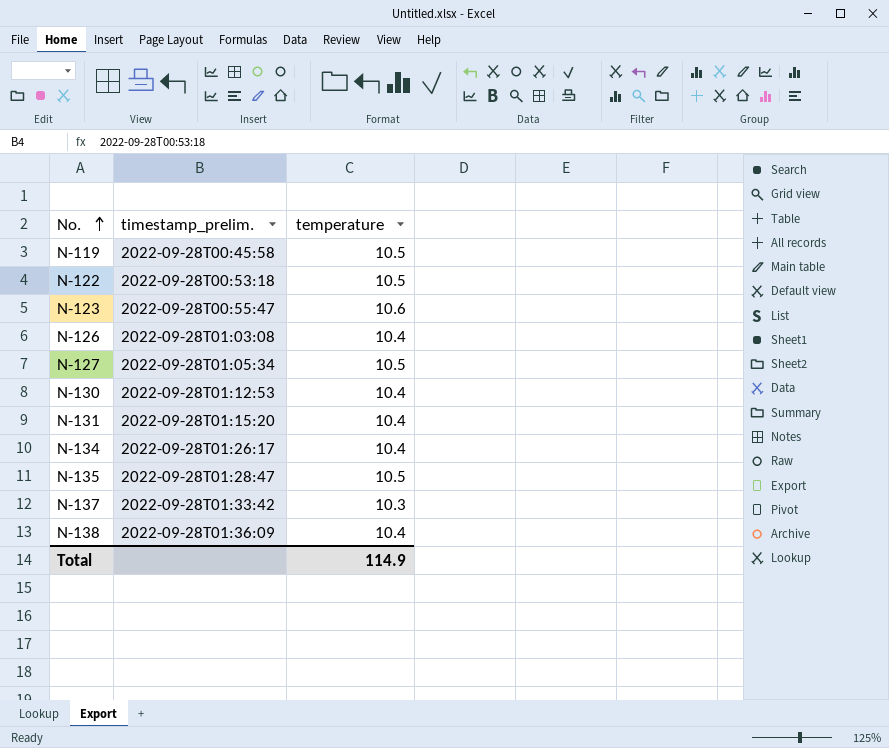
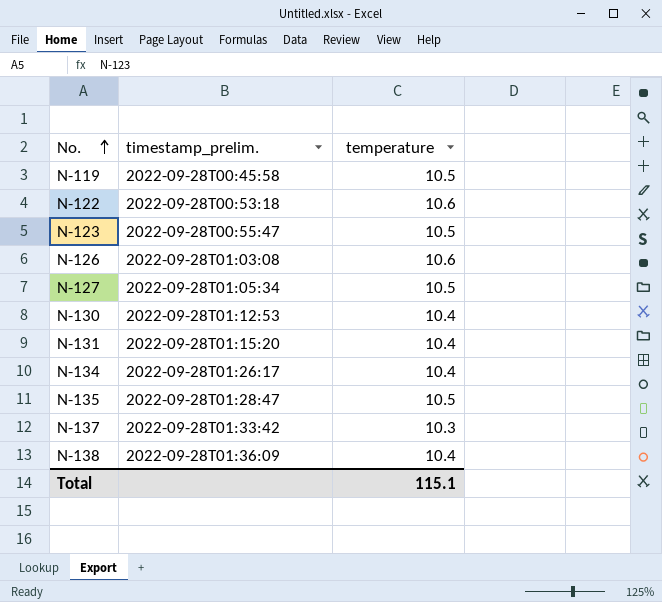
N-122 | temperature: 10.5 -> 10.6
N-123 | temperature: 10.6 -> 10.5
N-126 | temperature: 10.4 -> 10.6
Total | temperature: 114.9 -> 115.1

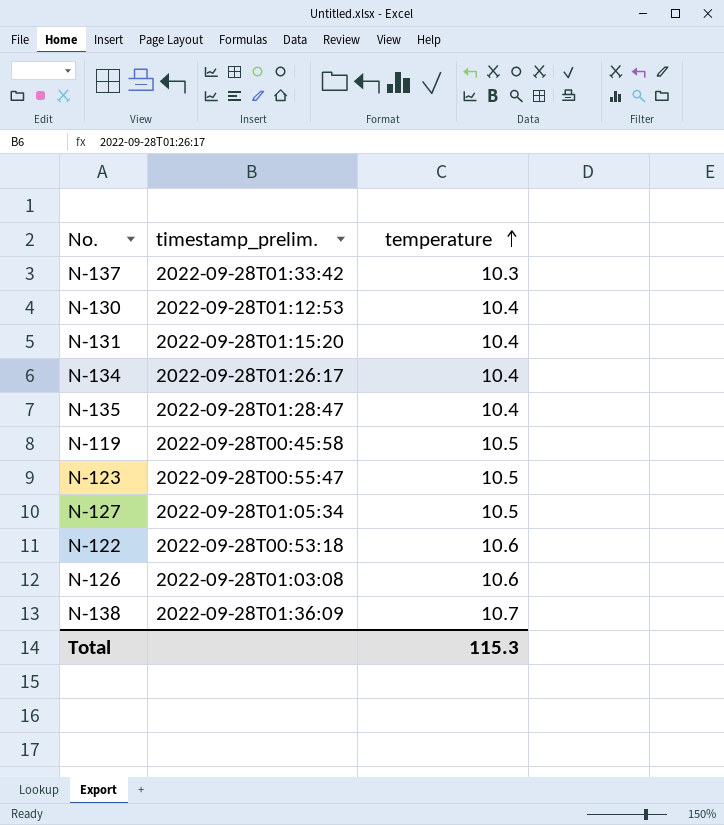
row order: No. ascending -> temperature ascending
N-135 | temperature: 10.5 -> 10.4
N-138 | temperature: 10.4 -> 10.7
Total | temperature: 115.1 -> 115.3

